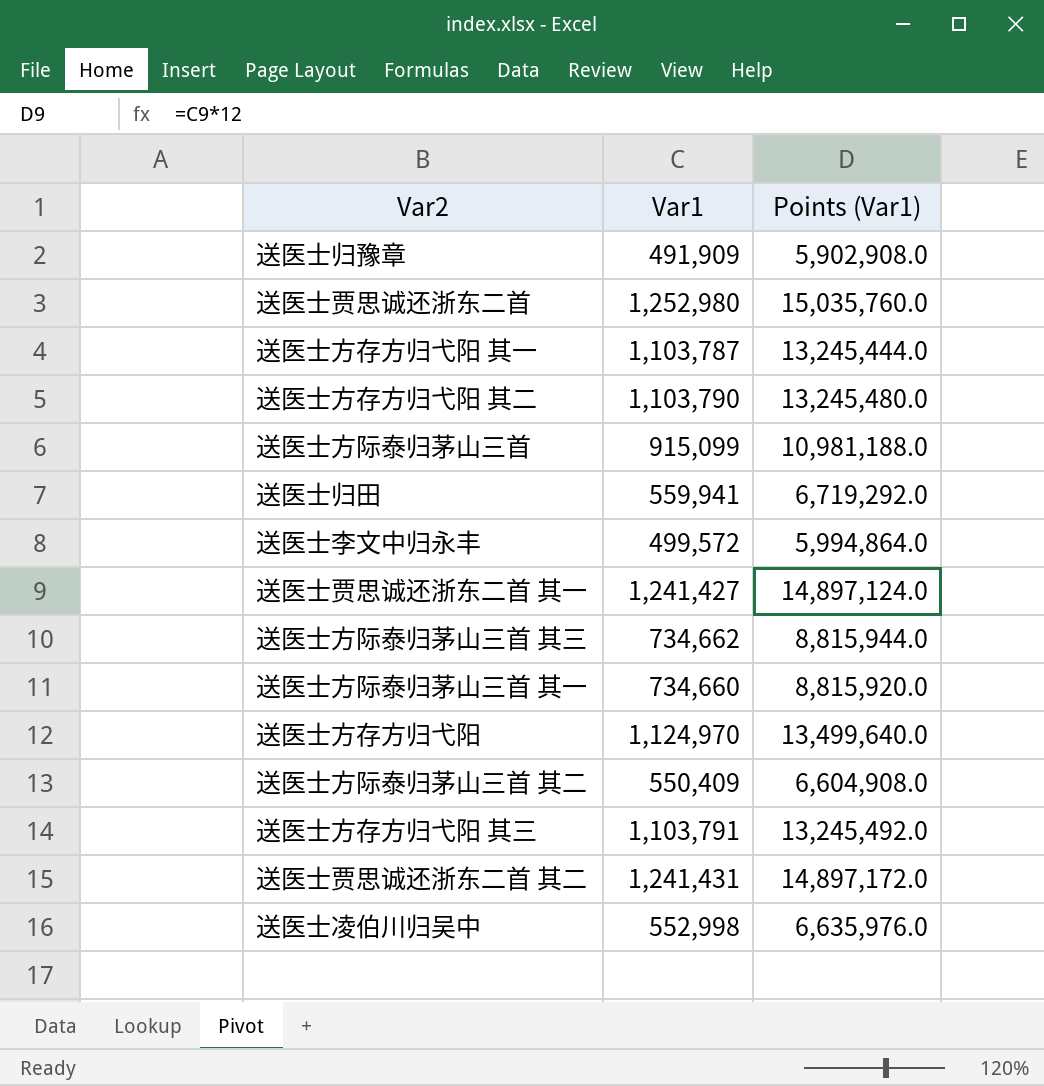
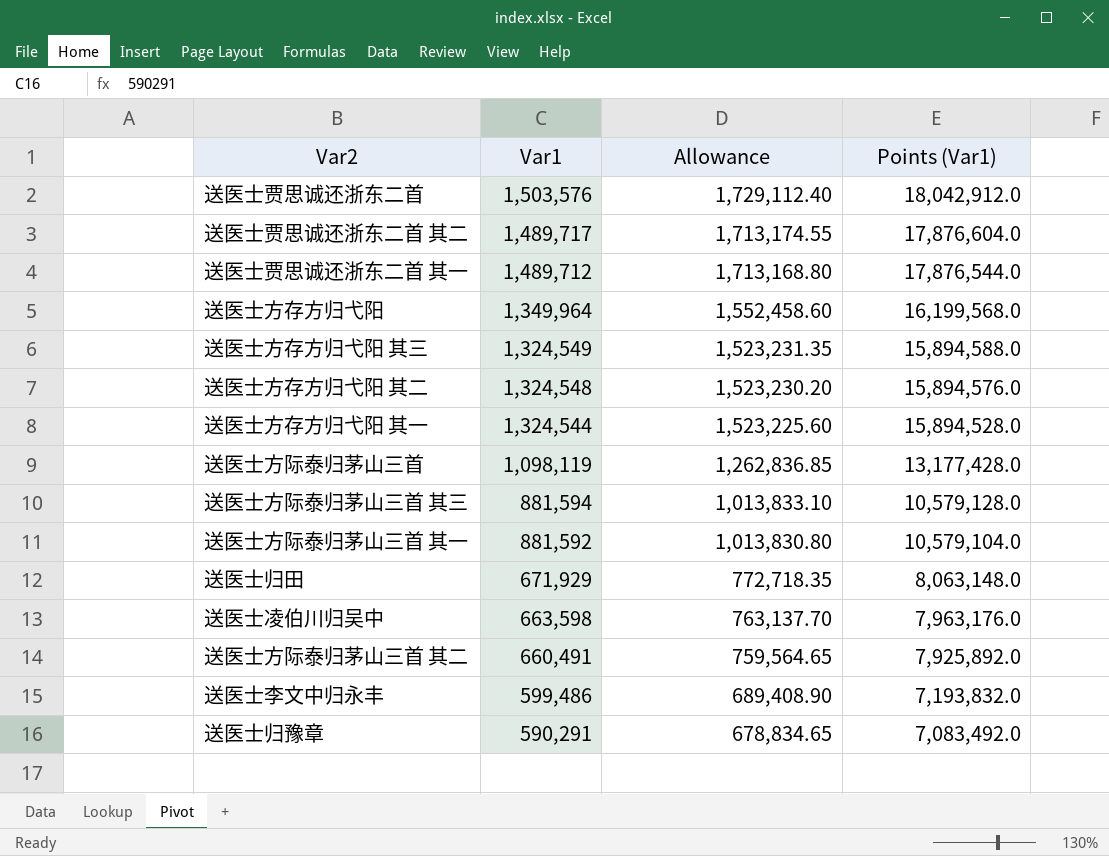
row order: none -> Var1 descending
column Allowance | formula: none -> [Var1] * 1.15
送医士贾思诚还浙东二首 | Var1: 1,252,980 -> 1,503,576
送医士贾思诚还浙东二首 | Points (Var1): 15,035,760.0 -> 18,042,912.0
送医士贾思诚还浙东二首 其二 | Var1: 1,241,431 -> 1,489,717
送医士贾思诚还浙东二首 其二 | Points (Var1): 14,897,172.0 -> 17,876,604.0
送医士贾思诚还浙东二首 其一 | Var1: 1,241,427 -> 1,489,712
送医士贾思诚还浙东二首 其一 | Points (Var1): 14,897,124.0 -> 17,876,544.0
送医士方存方归弋阳 | Var1: 1,124,970 -> 1,349,964
送医士方存方归弋阳 | Points (Var1): 13,499,640.0 -> 16,199,568.0
送医士方存方归弋阳 其三 | Var1: 1,103,791 -> 1,324,549
送医士方存方归弋阳 其三 | Points (Var1): 13,245,492.0 -> 15,894,588.0
送医士方存方归弋阳 其二 | Var1: 1,103,790 -> 1,324,548
送医士方存方归弋阳 其二 | Points (Var1): 13,245,480.0 -> 15,894,576.0
送医士方存方归弋阳 其一 | Var1: 1,103,787 -> 1,324,544
送医士方存方归弋阳 其一 | Points (Var1): 13,245,444.0 -> 15,894,528.0
送医士方际泰归茅山三首 | Var1: 915,099 -> 1,098,119
送医士方际泰归茅山三首 | Points (Var1): 10,981,188.0 -> 13,177,428.0
送医士方际泰归茅山三首 其三 | Var1: 734,662 -> 881,594
送医士方际泰归茅山三首 其三 | Points (Var1): 8,815,944.0 -> 10,579,128.0
送医士方际泰归茅山三首 其一 | Var1: 734,660 -> 881,592
送医士方际泰归茅山三首 其一 | Points (Var1): 8,815,920.0 -> 10,579,104.0
送医士归田 | Var1: 559,941 -> 671,929
送医士归田 | Points (Var1): 6,719,292.0 -> 8,063,148.0
送医士凌伯川归吴中 | Var1: 552,998 -> 663,598
送医士凌伯川归吴中 | Points (Var1): 6,635,976.0 -> 7,963,176.0
送医士方际泰归茅山三首 其二 | Var1: 550,409 -> 660,491
送医士方际泰归茅山三首 其二 | Points (Var1): 6,604,908.0 -> 7,925,892.0
送医士李文中归永丰 | Var1: 499,572 -> 599,486
送医士李文中归永丰 | Points (Var1): 5,994,864.0 -> 7,193,832.0
送医士归豫章 | Var1: 491,909 -> 590,291
送医士归豫章 | Points (Var1): 5,902,908.0 -> 7,083,492.0

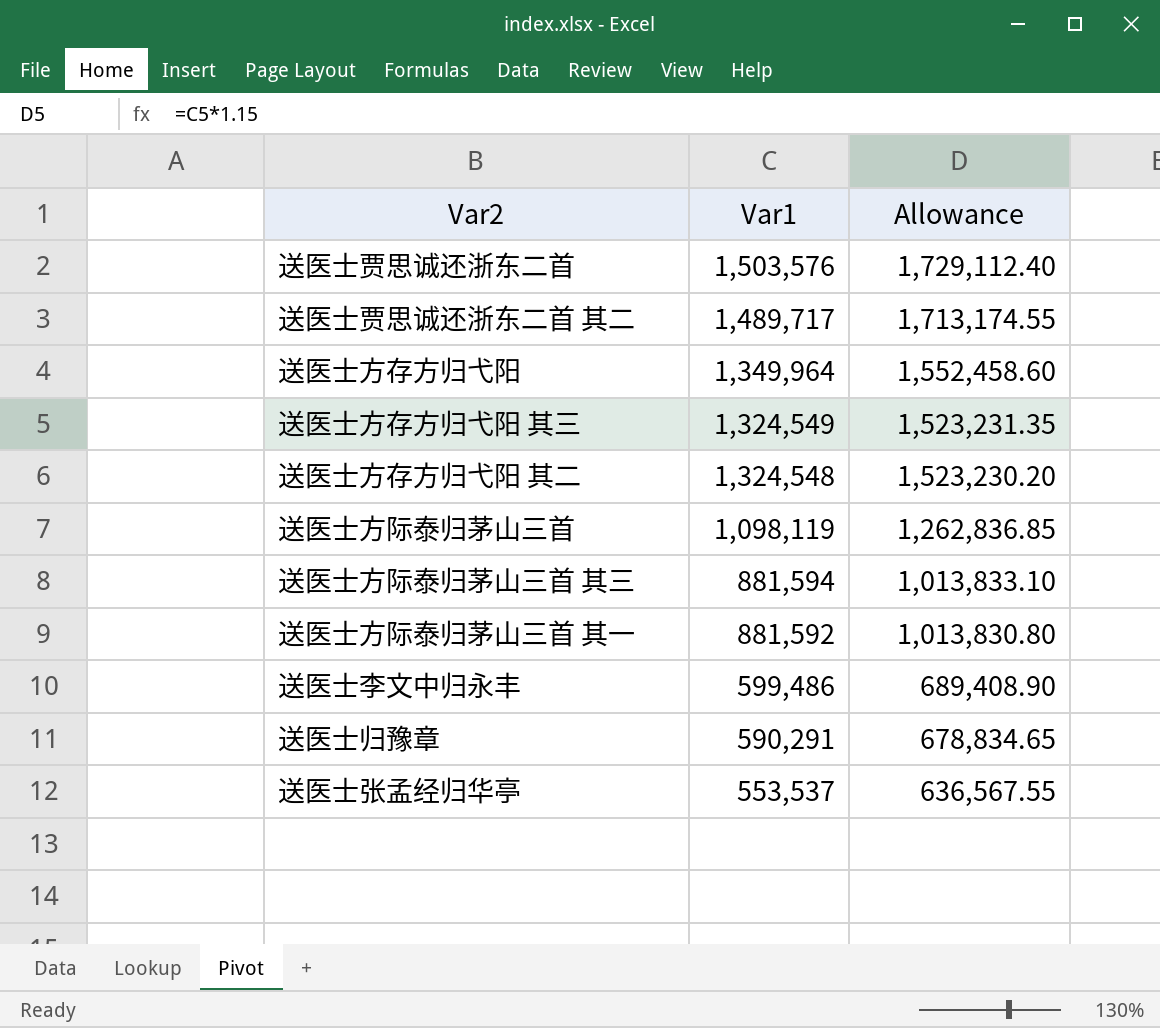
column Points (Var1) | formula: [Var1] * 12 -> none
row 送医士贾思诚还浙东二首 其一: 1,489,712 | 1,713,168.80 | 17,876,544.0 -> none
row 送医士方存方归弋阳 其一: 1,324,544 | 1,523,225.60 | 15,894,528.0 -> none
row 送医士归田: 671,929 | 772,718.35 | 8,063,148.0 -> none
row 送医士凌伯川归吴中: 663,598 | 763,137.70 | 7,963,176.0 -> none
row 送医士方际泰归茅山三首 其二: 660,491 | 759,564.65 | 7,925,892.0 -> none
row 送医士张孟经归华亭: none -> 553,537 | 636,567.55

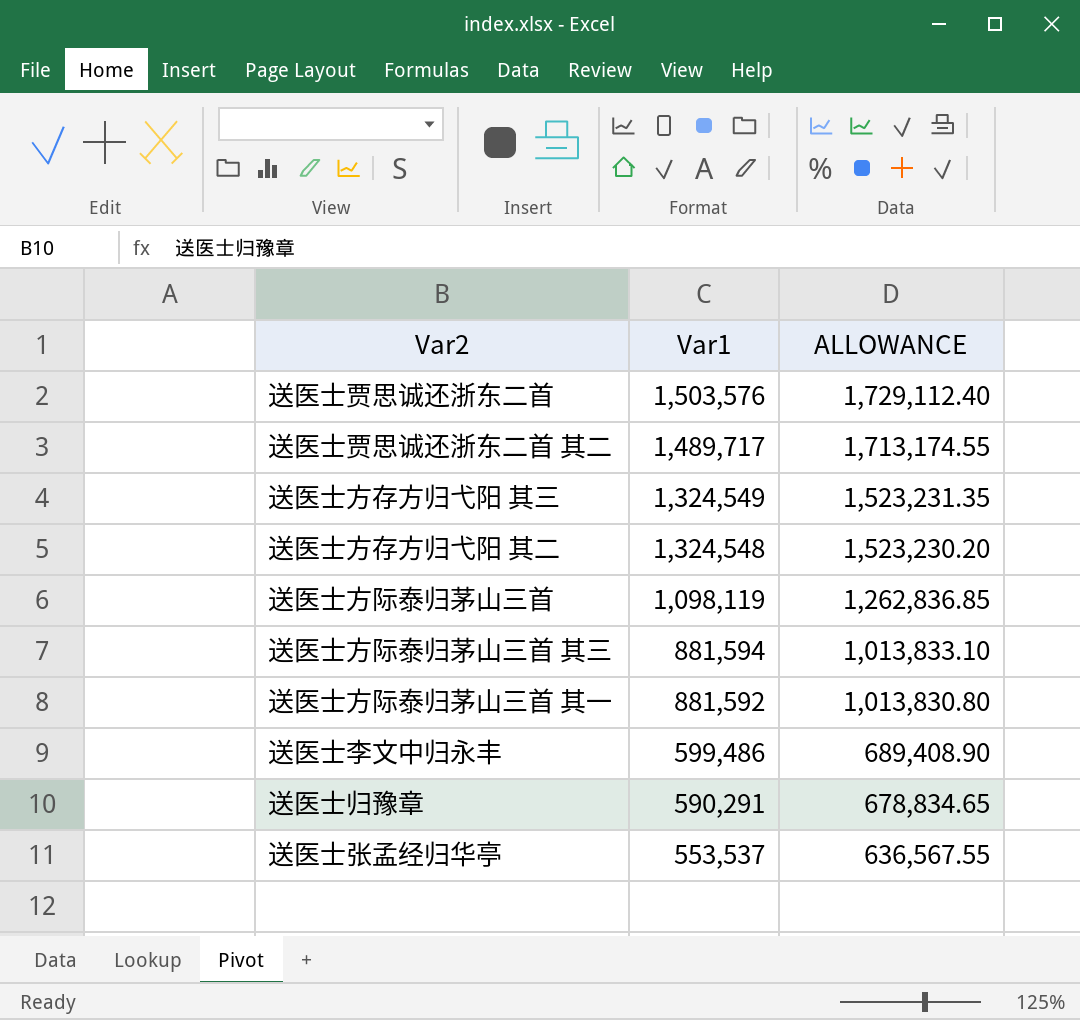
column name: Allowance -> ALLOWANCE
row 送医士方存方归弋阳: 1,349,964 | 1,552,458.60 -> none

